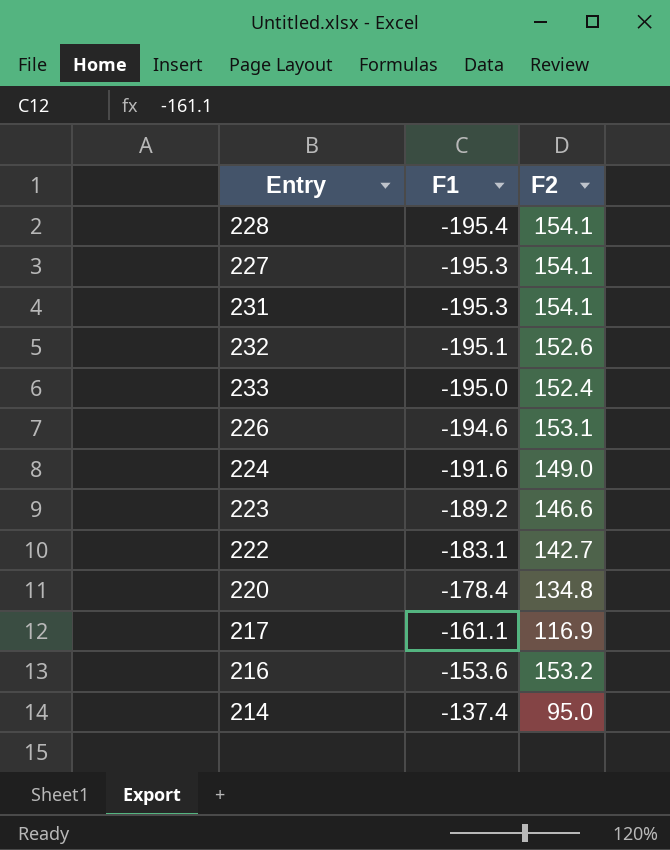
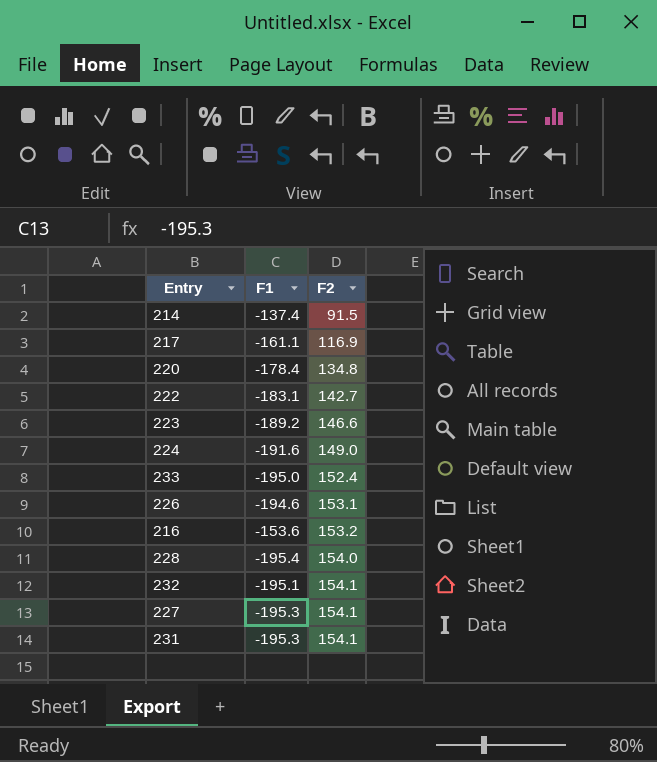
row order: F1 ascending -> F2 ascending
214 | F2: 95.0 -> 91.5
228 | F2: 154.1 -> 154.0
232 | F2: 152.6 -> 154.1

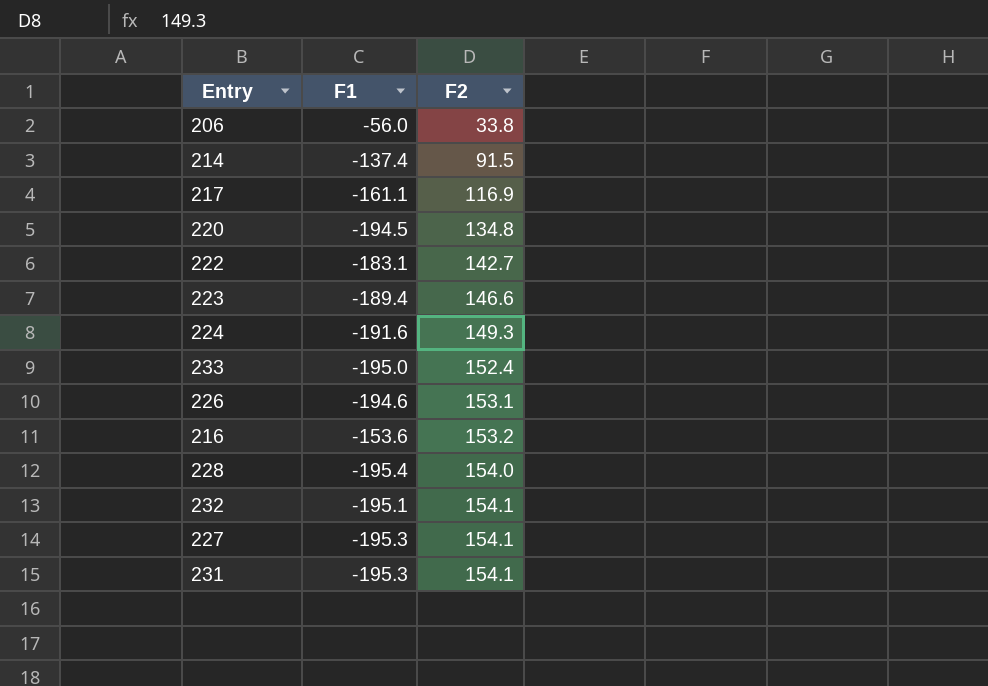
row 206: none -> -56.0 | 33.8
220 | F1: -178.4 -> -194.5
223 | F1: -189.2 -> -189.4
224 | F2: 149.0 -> 149.3

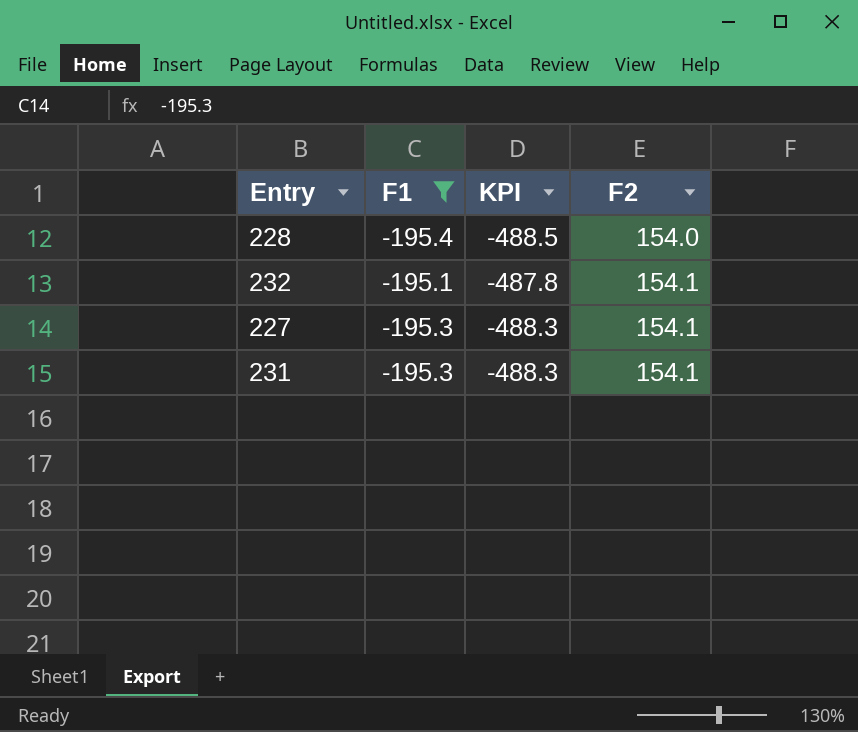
filter: none -> F1 <= -195.1
column KPI | formula: none -> [F1] * 2.5

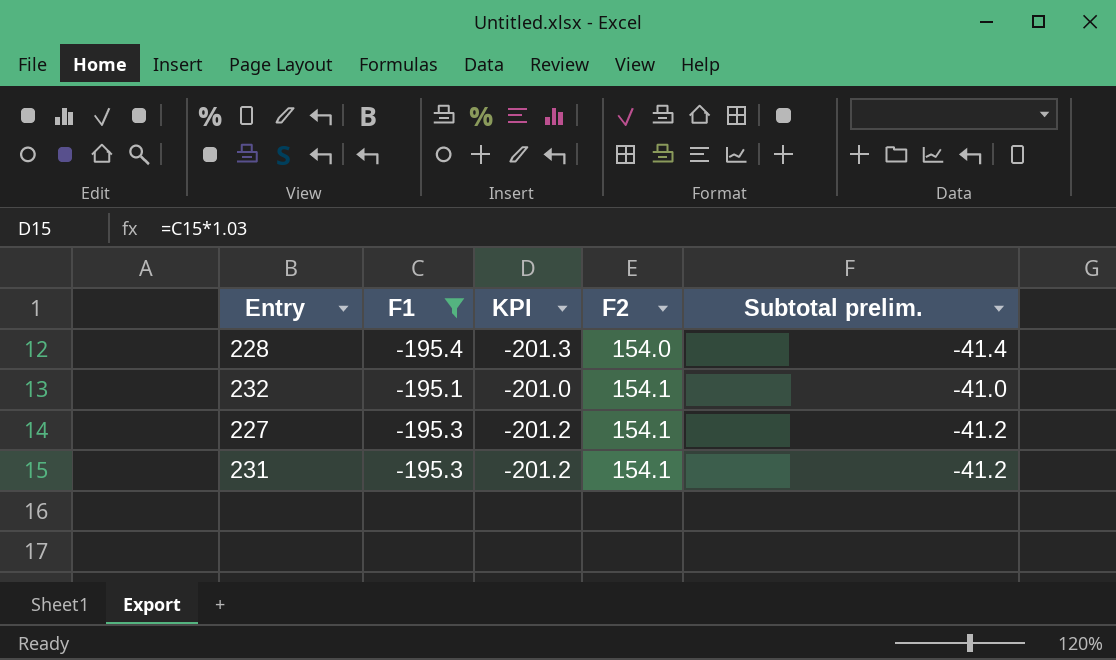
column KPI | formula: [F1] * 2.5 -> [F1] * 1.03
column Subtotal prelim. | formula: none -> [F1] + [F2]

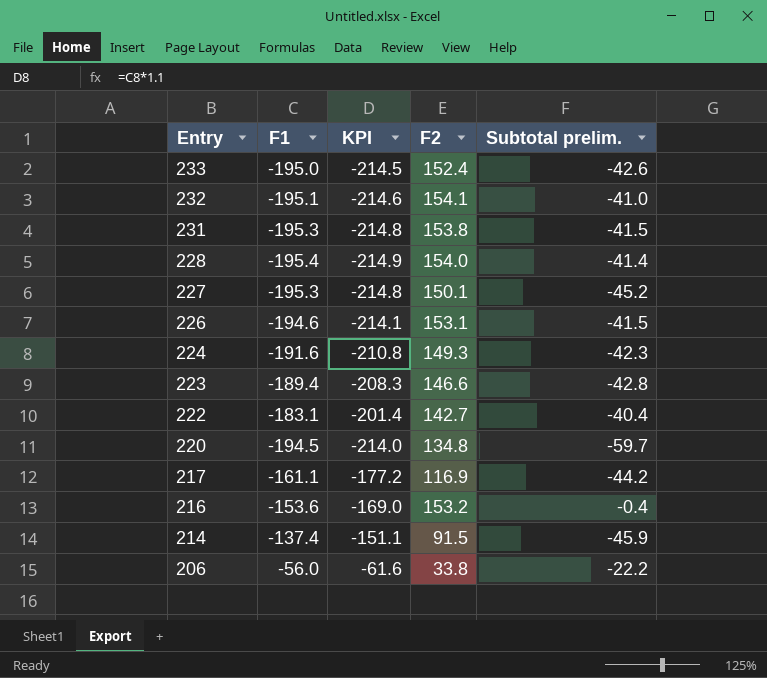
filter: F1 <= -195.1 -> none
row order: F2 ascending -> Entry descending
column KPI | formula: [F1] * 1.03 -> [F1] * 1.1
231 | F2: 154.1 -> 153.8
231 | Subtotal prelim.: -41.2 -> -41.5
227 | F2: 154.1 -> 150.1
227 | Subtotal prelim.: -41.2 -> -45.2

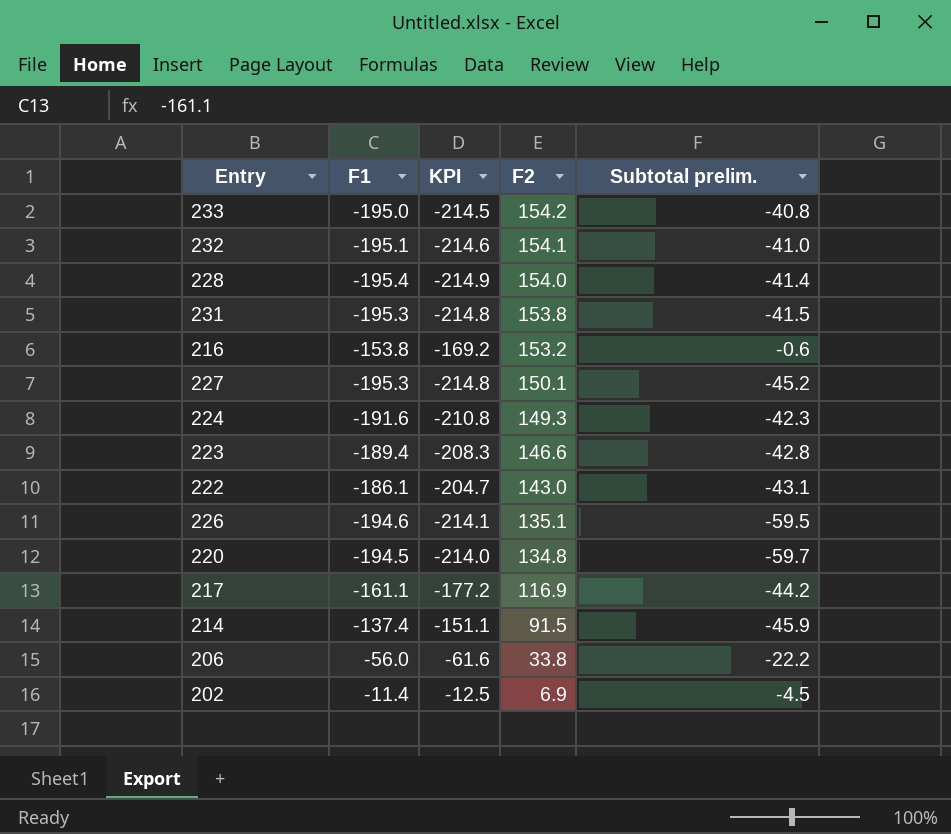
row order: Entry descending -> F2 descending
233 | F2: 152.4 -> 154.2
233 | Subtotal prelim.: -42.6 -> -40.8
216 | F1: -153.6 -> -153.8
216 | KPI: -169.0 -> -169.2
216 | Subtotal prelim.: -0.4 -> -0.6
222 | F1: -183.1 -> -186.1
222 | KPI: -201.4 -> -204.7
222 | F2: 142.7 -> 143.0
222 | Subtotal prelim.: -40.4 -> -43.1
226 | F2: 153.1 -> 135.1
226 | Subtotal prelim.: -41.5 -> -59.5
row 202: none -> -11.4 | -12.5 | 6.9 | -4.5

